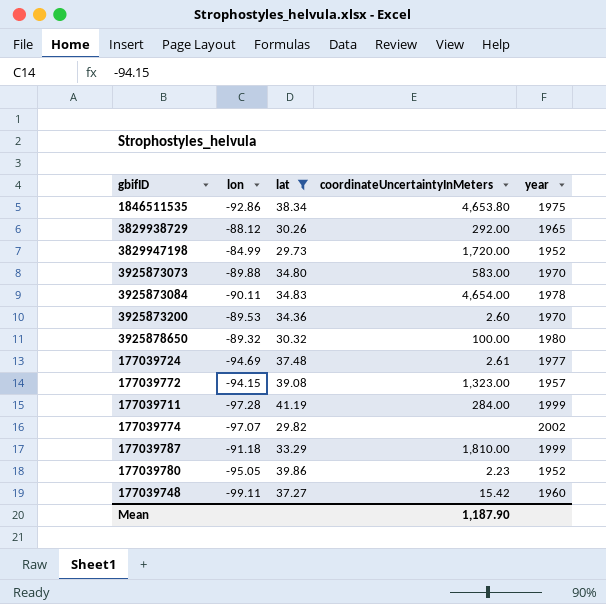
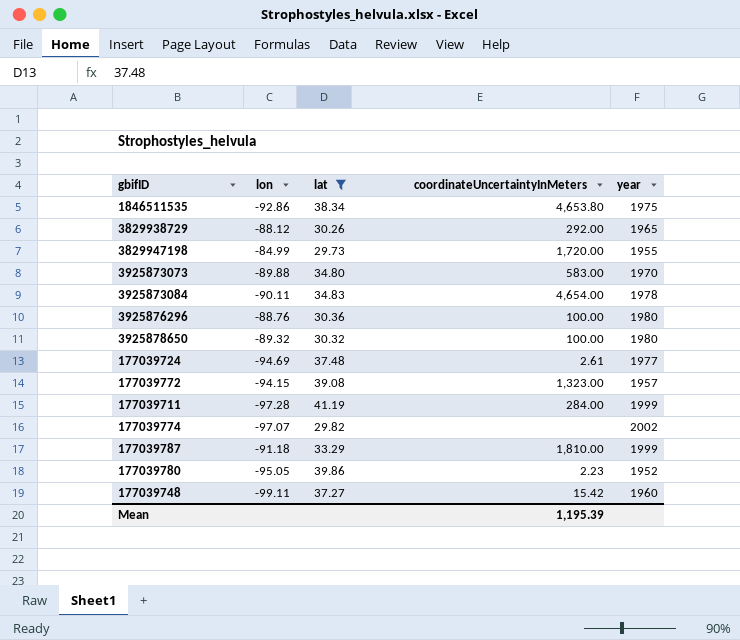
row 3925873200: -89.53 | 34.36 | 2.60 | 1970 -> none
3829947198 | year: 1952 -> 1955
row 3925876296: none -> -88.76 | 30.36 | 100.00 | 1980
Mean | coordinateUncertaintyInMeters: 1,187.90 -> 1,195.39

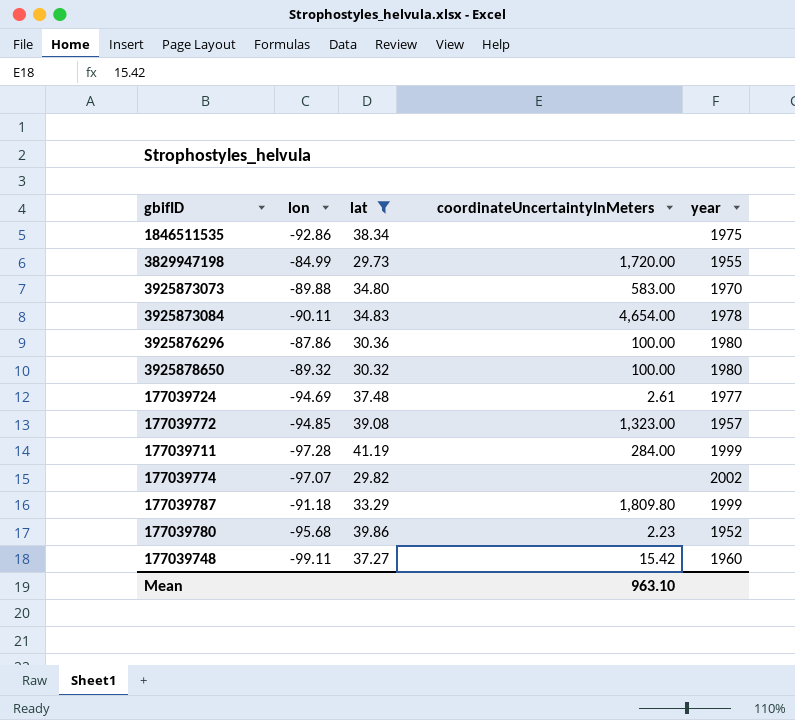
row 3829938729: -88.12 | 30.26 | 292.00 | 1965 -> none
1846511535 | coordinateUncertaintyInMeters: 4,653.80 -> none
3925876296 | lon: -88.76 -> -87.86
177039772 | lon: -94.15 -> -94.85
177039787 | coordinateUncertaintyInMeters: 1,810.00 -> 1,809.80
177039780 | lon: -95.05 -> -95.68
Mean | coordinateUncertaintyInMeters: 1,195.39 -> 963.10

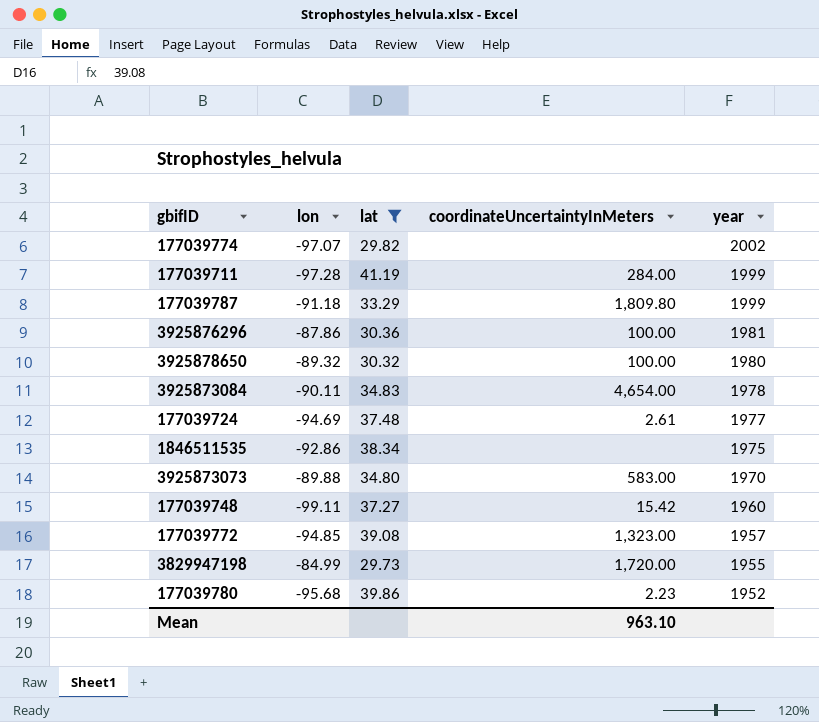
row order: none -> year descending
3925876296 | year: 1980 -> 1981

